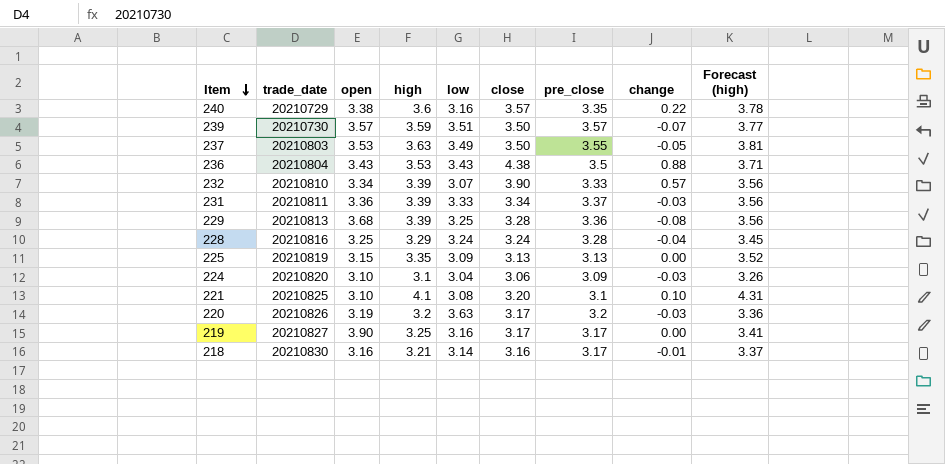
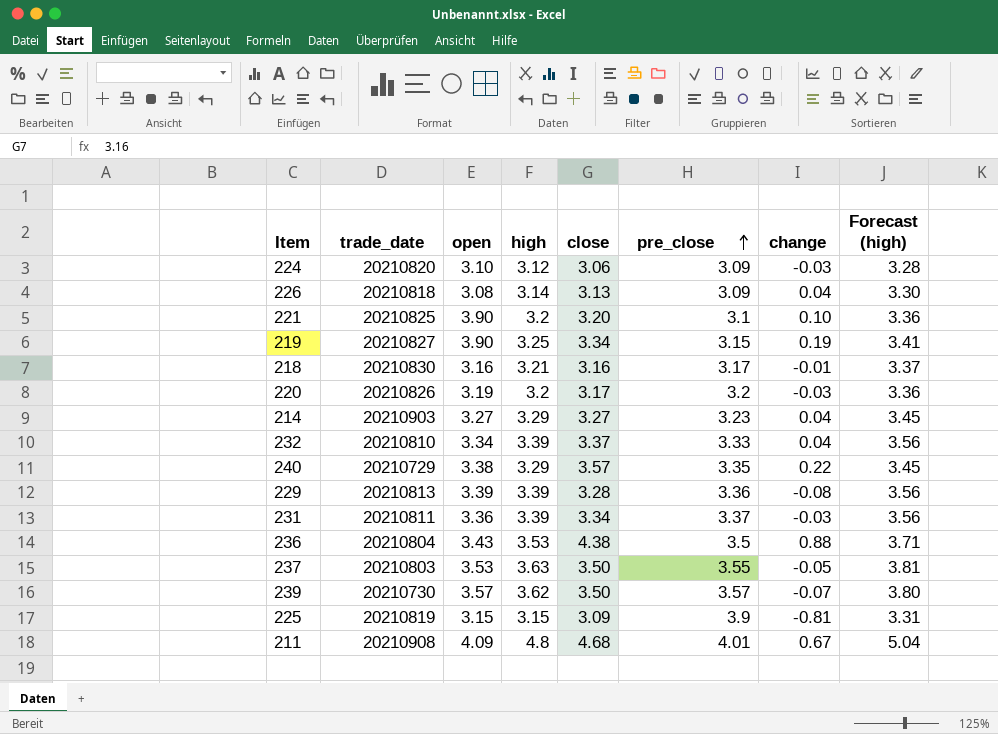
row order: Item descending -> pre_close ascending
column low | position: 5 -> none
row 228: 20210816 | 3.25 | 3.29 | 3.24 | 3.24 | 3.28 | -0.04 | 3.45 -> none
224 | high: 3.1 -> 3.12
224 | Forecast (high): 3.26 -> 3.28
row 226: none -> 20210818 | 3.08 | 3.14 | 3.13 | 3.09 | 0.04 | 3.30
221 | open: 3.10 -> 3.90
221 | high: 4.1 -> 3.2
221 | Forecast (high): 4.31 -> 3.36
219 | close: 3.17 -> 3.34
219 | pre_close: 3.17 -> 3.15
219 | change: 0.00 -> 0.19
row 214: none -> 20210903 | 3.27 | 3.29 | 3.27 | 3.23 | 0.04 | 3.45
232 | close: 3.90 -> 3.37
232 | change: 0.57 -> 0.04
240 | high: 3.6 -> 3.29
240 | Forecast (high): 3.78 -> 3.45
229 | open: 3.68 -> 3.39
239 | high: 3.59 -> 3.62
239 | Forecast (high): 3.77 -> 3.80
225 | high: 3.35 -> 3.15
225 | close: 3.13 -> 3.09
225 | pre_close: 3.13 -> 3.9
225 | change: 0.00 -> -0.81
225 | Forecast (high): 3.52 -> 3.31
row 211: none -> 20210908 | 4.09 | 4.8 | 4.68 | 4.01 | 0.67 | 5.04

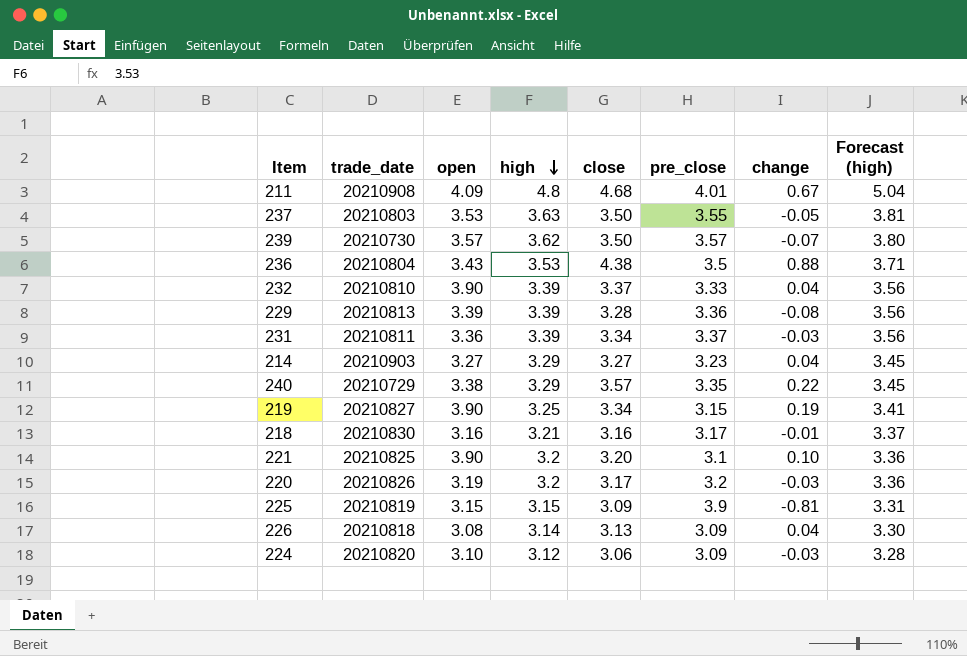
row order: pre_close ascending -> high descending
232 | open: 3.34 -> 3.90

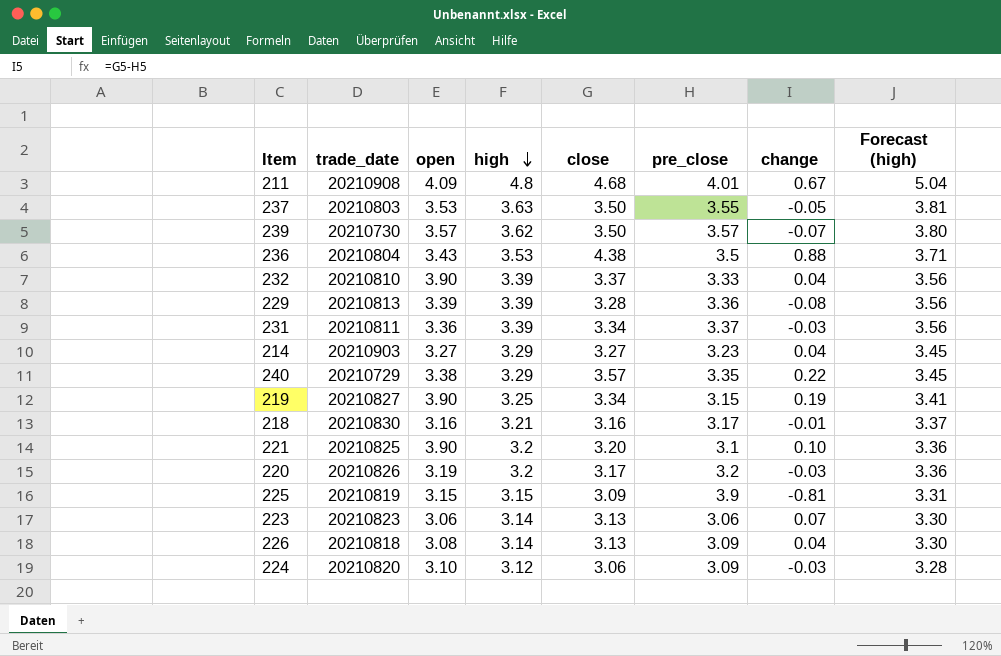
row 223: none -> 20210823 | 3.06 | 3.14 | 3.13 | 3.06 | 0.07 | 3.30

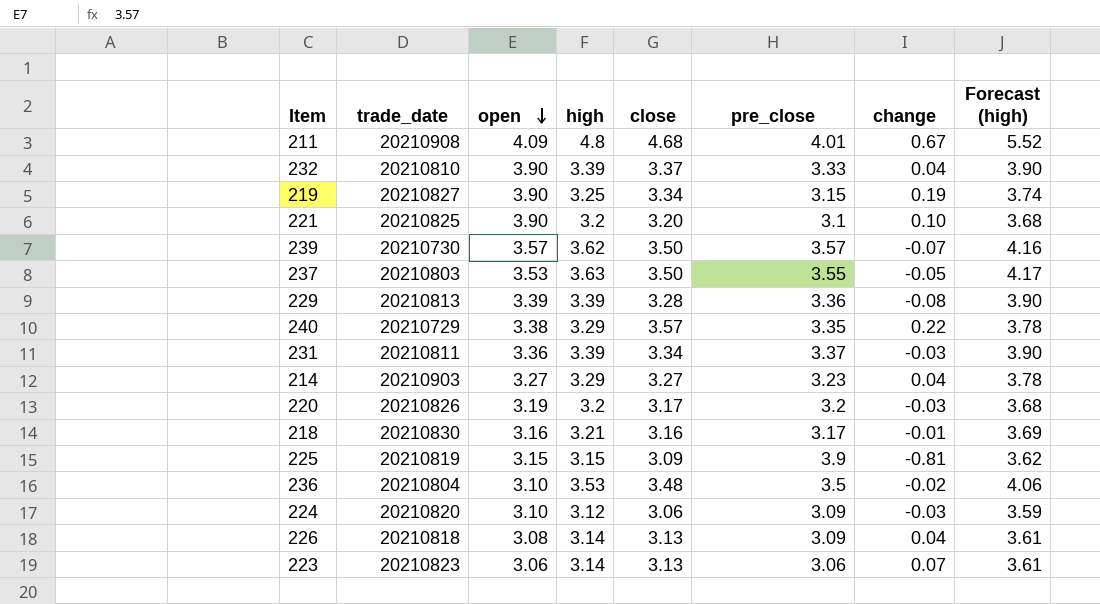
row order: high descending -> open descending
column Forecast (high) | formula: [high] * 1.05 -> [high] * 1.15
236 | open: 3.43 -> 3.10
236 | close: 4.38 -> 3.48
236 | change: 0.88 -> -0.02

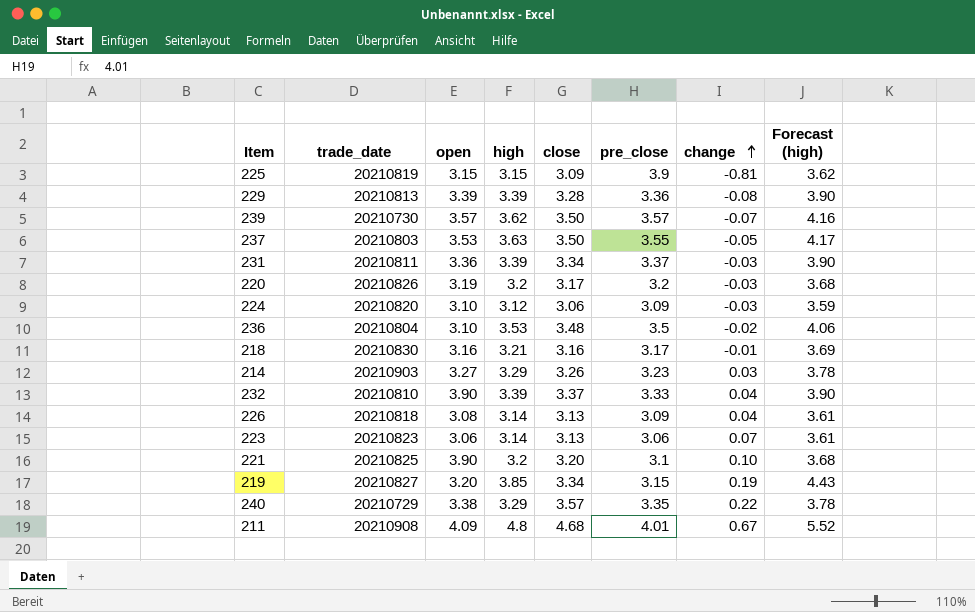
row order: open descending -> change ascending
214 | close: 3.27 -> 3.26
214 | change: 0.04 -> 0.03
219 | open: 3.90 -> 3.20
219 | high: 3.25 -> 3.85
219 | Forecast (high): 3.74 -> 4.43

